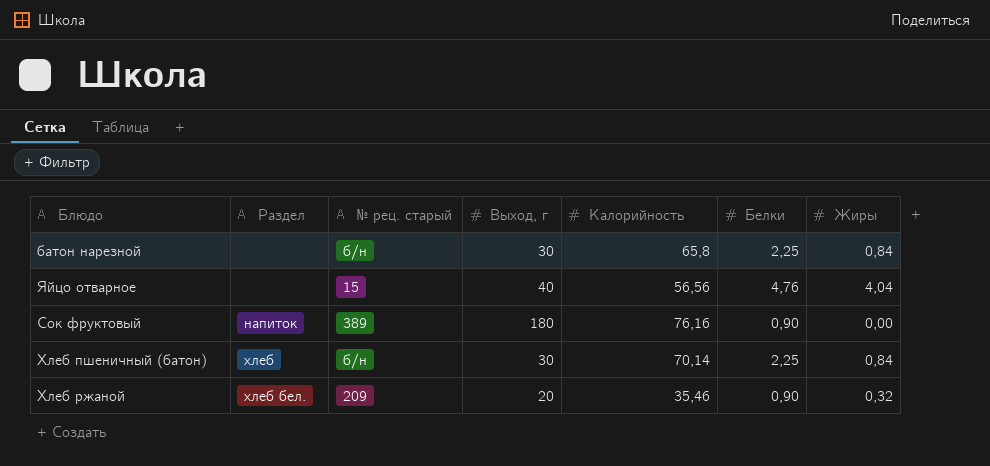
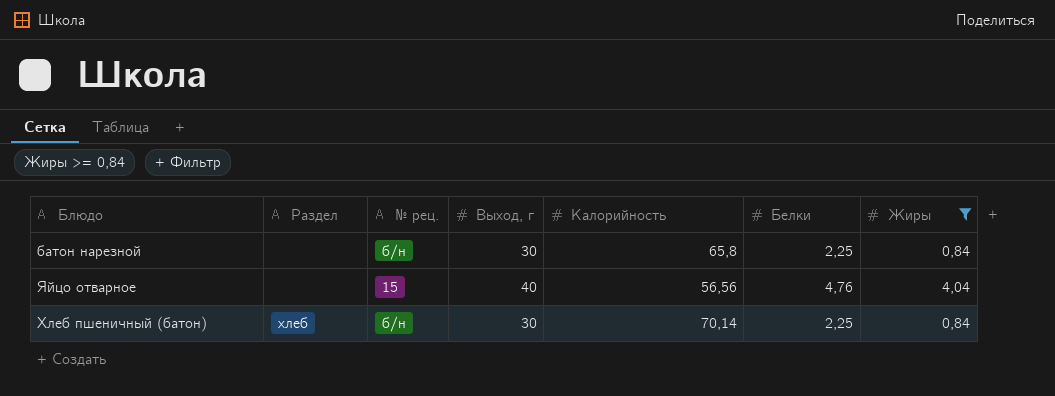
filter: none -> Жиры >= 0,84
column name: № рец. старый -> № рец.

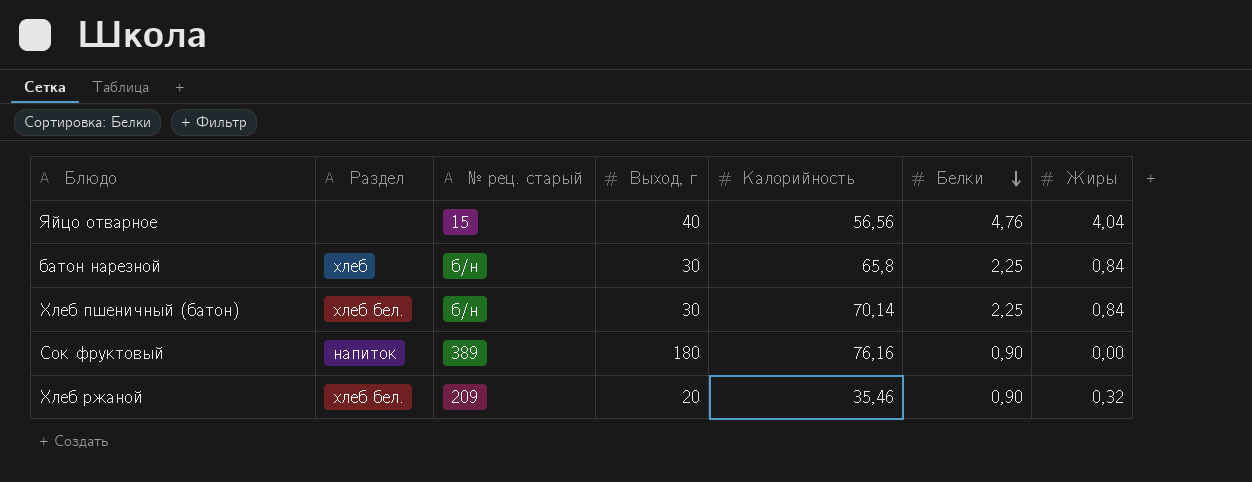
filter: Жиры >= 0,84 -> none
row order: none -> Белки descending
column name: № рец. -> № рец. старый
батон нарезной | Раздел: none -> хлеб
Хлеб пшеничный (батон) | Раздел: хлеб -> хлеб бел.

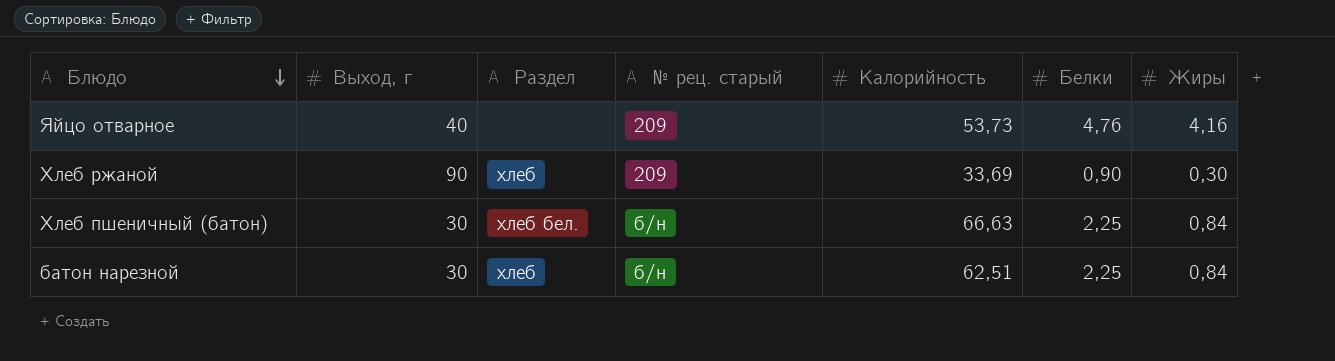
row order: Белки descending -> Блюдо descending
column Выход, г | position: 4 -> 2
row Сок фруктовый: напиток | 389 | 180 | 76,16 | 0,90 | 0,00 -> none
Яйцо отварное | № рец. старый: 15 -> 209
Яйцо отварное | Калорийность: 56,56 -> 53,73
Яйцо отварное | Жиры: 4,04 -> 4,16
Хлеб ржаной | Выход, г: 20 -> 90
Хлеб ржаной | Раздел: хлеб бел. -> хлеб
Хлеб ржаной | Калорийность: 35,46 -> 33,69
Хлеб ржаной | Жиры: 0,32 -> 0,30
Хлеб пшеничный (батон) | Калорийность: 70,14 -> 66,63
батон нарезной | Калорийность: 65,8 -> 62,51

